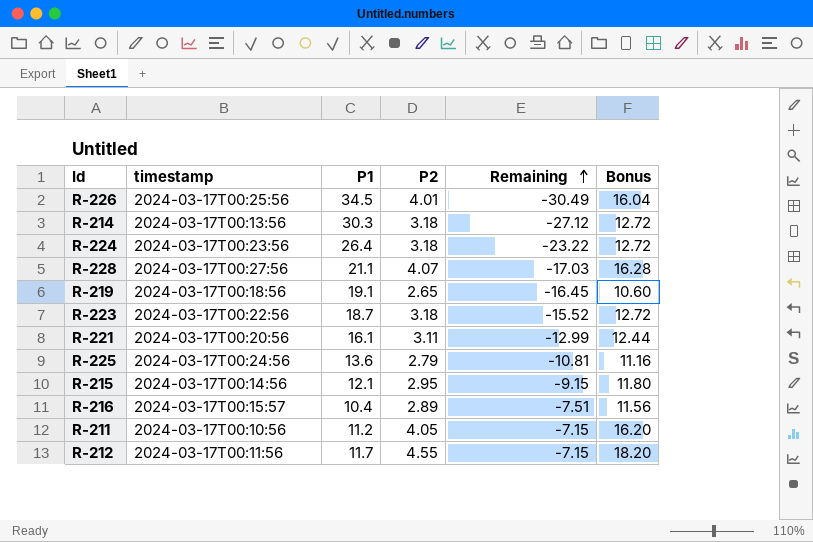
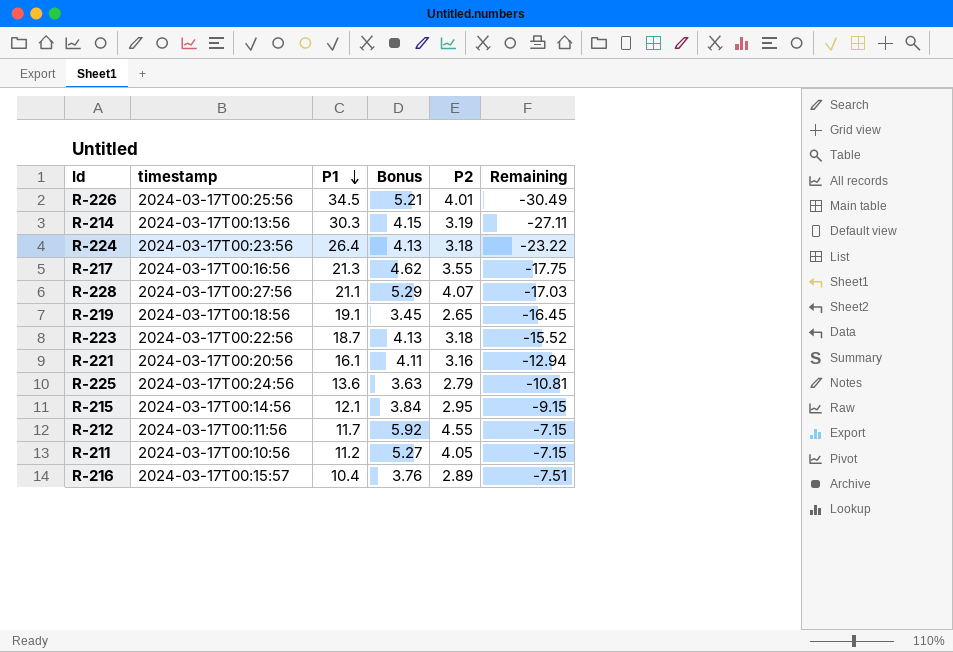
row order: Remaining ascending -> P1 descending
column Bonus | formula: [P2] * 4 -> [P2] * 1.3
column Bonus | position: 6 -> 4
R-214 | P2: 3.18 -> 3.19
R-214 | Remaining: -27.12 -> -27.11
row R-217: none -> 2024-03-17T00:16:56 | 21.3 | 4.62 | 3.55 | -17.75
R-221 | P2: 3.11 -> 3.16
R-221 | Remaining: -12.99 -> -12.94

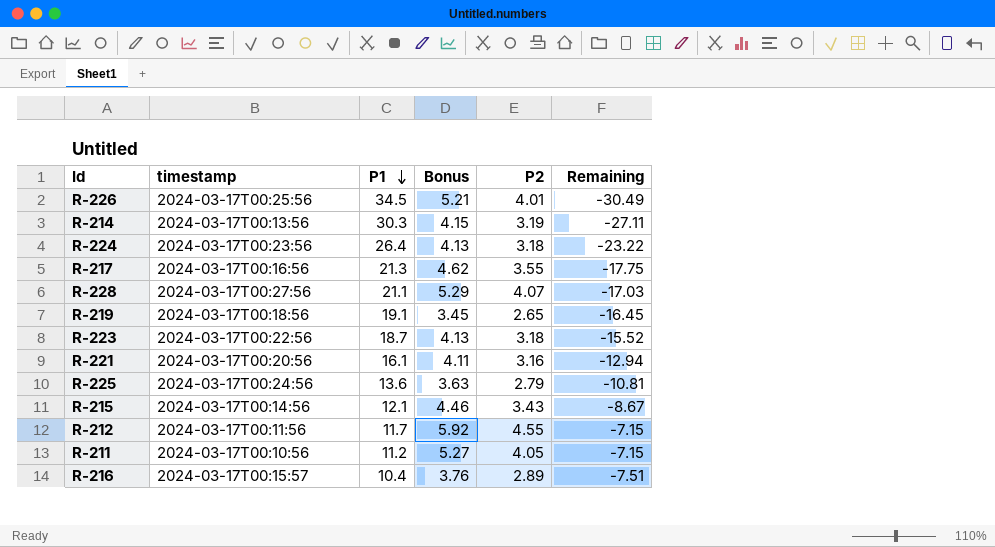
R-215 | Bonus: 3.84 -> 4.46
R-215 | P2: 2.95 -> 3.43
R-215 | Remaining: -9.15 -> -8.67

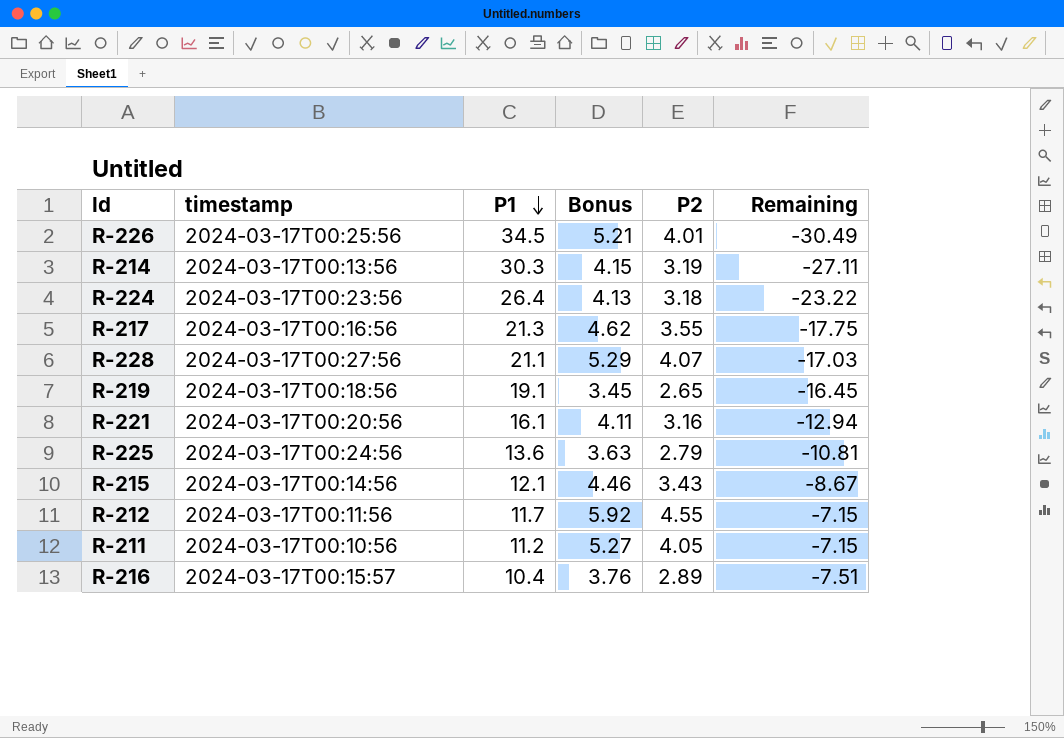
row R-223: 2024-03-17T00:22:56 | 18.7 | 4.13 | 3.18 | -15.52 -> none

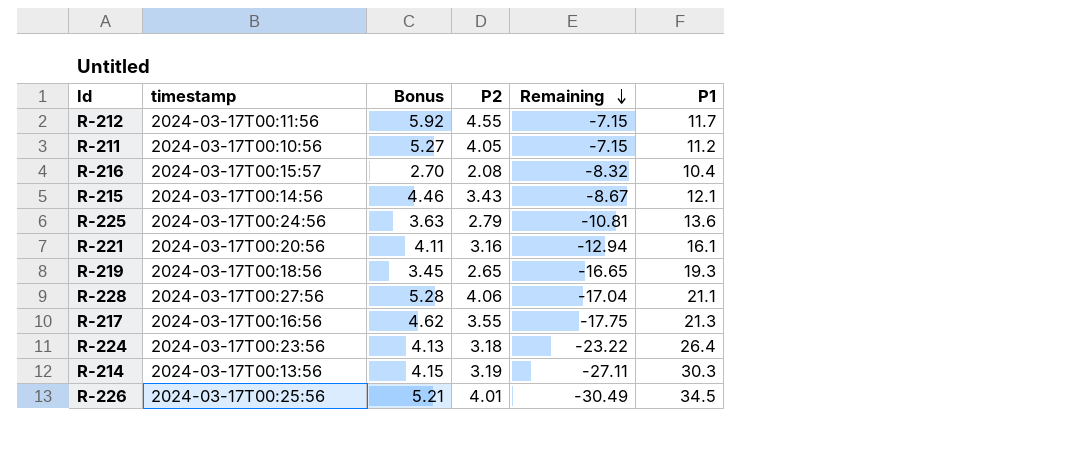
row order: P1 descending -> Remaining descending
column P1 | position: 3 -> 6
R-216 | Bonus: 3.76 -> 2.70
R-216 | P2: 2.89 -> 2.08
R-216 | Remaining: -7.51 -> -8.32
R-219 | Remaining: -16.45 -> -16.65
R-219 | P1: 19.1 -> 19.3
R-228 | Bonus: 5.29 -> 5.28
R-228 | P2: 4.07 -> 4.06
R-228 | Remaining: -17.03 -> -17.04

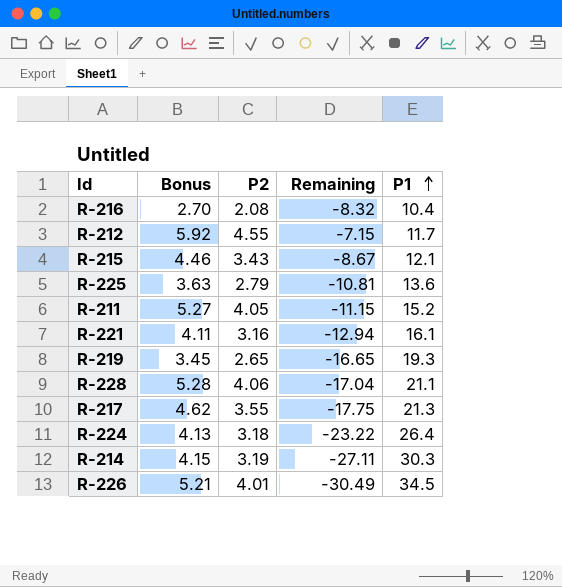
row order: Remaining descending -> P1 ascending
column timestamp | position: 2 -> none
R-211 | Remaining: -7.15 -> -11.15
R-211 | P1: 11.2 -> 15.2

